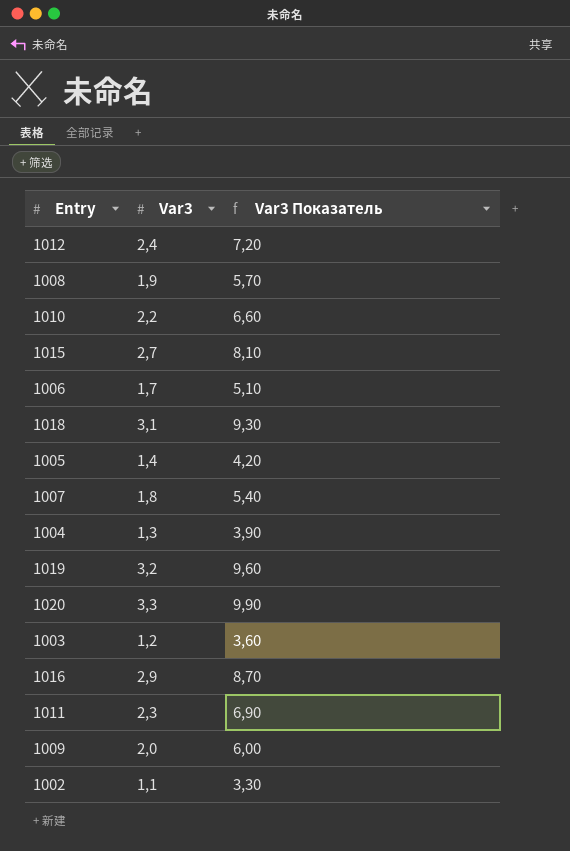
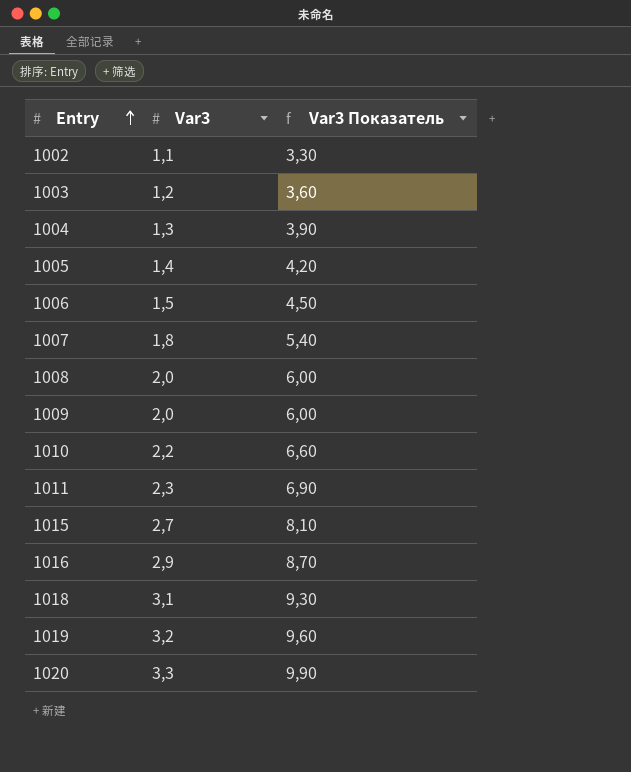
row order: none -> Entry ascending
row 1012: 2,4 | 7,20 -> none
1006 | Var3: 1,7 -> 1,5
1006 | Var3 Показатель: 5,10 -> 4,50
1008 | Var3: 1,9 -> 2,0
1008 | Var3 Показатель: 5,70 -> 6,00

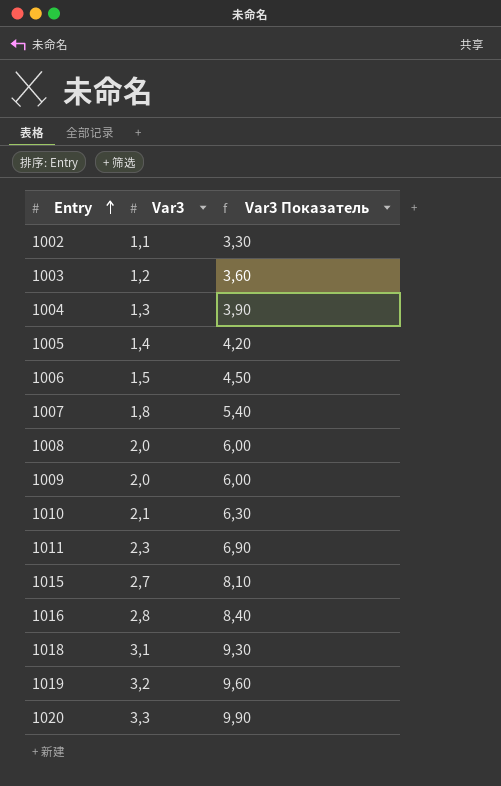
1010 | Var3: 2,2 -> 2,1
1010 | Var3 Показатель: 6,60 -> 6,30
1016 | Var3: 2,9 -> 2,8
1016 | Var3 Показатель: 8,70 -> 8,40

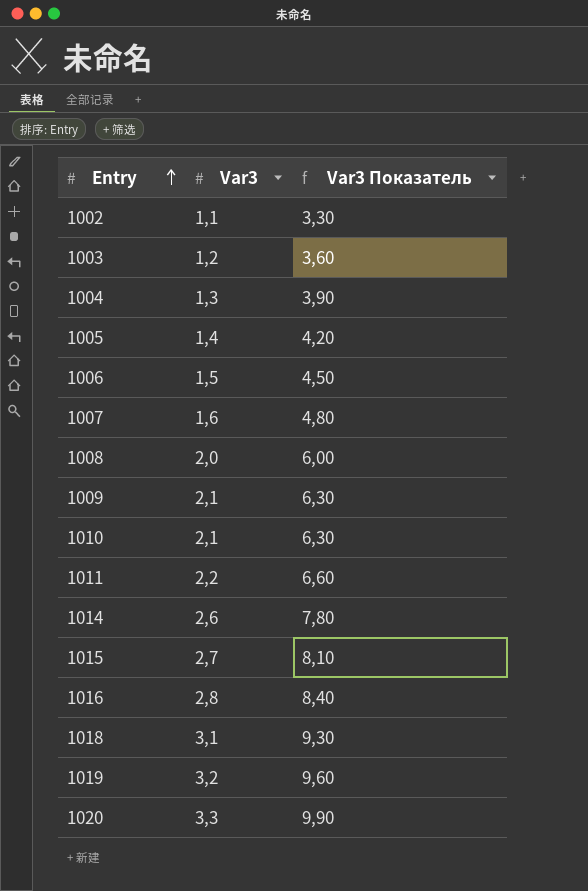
1007 | Var3: 1,8 -> 1,6
1007 | Var3 Показатель: 5,40 -> 4,80
1009 | Var3: 2,0 -> 2,1
1009 | Var3 Показатель: 6,00 -> 6,30
1011 | Var3: 2,3 -> 2,2
1011 | Var3 Показатель: 6,90 -> 6,60
row 1014: none -> 2,6 | 7,80

